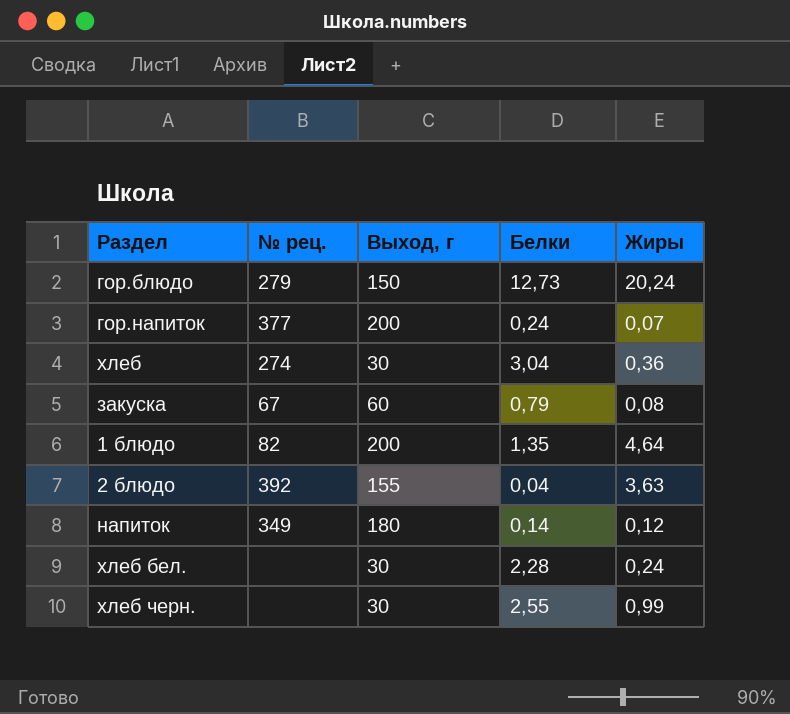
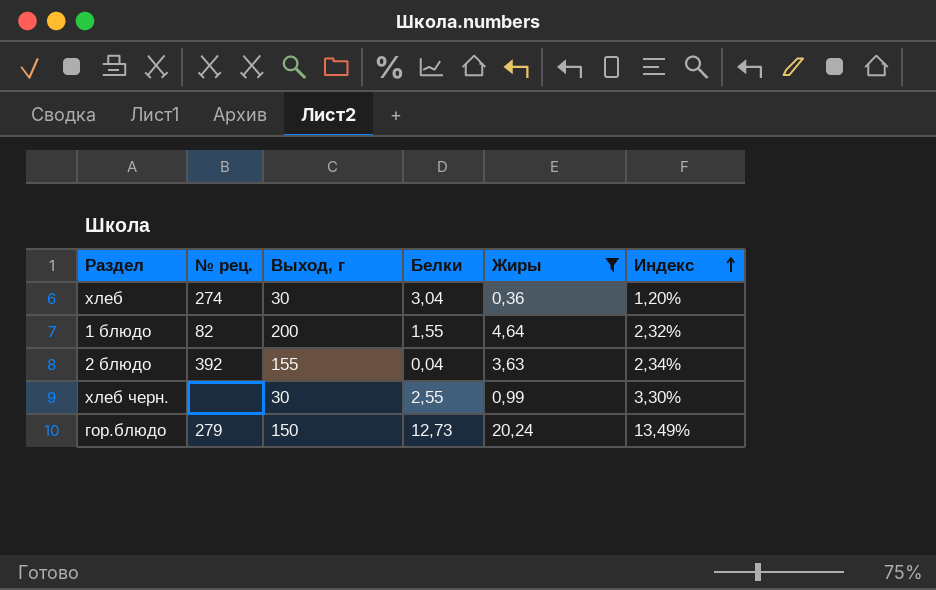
filter: none -> Жиры >= 0,36
row order: none -> Индекс ascending
column Индекс | formula: none -> [Жиры] / [Выход, г]
1 блюдо | Белки: 1,35 -> 1,55

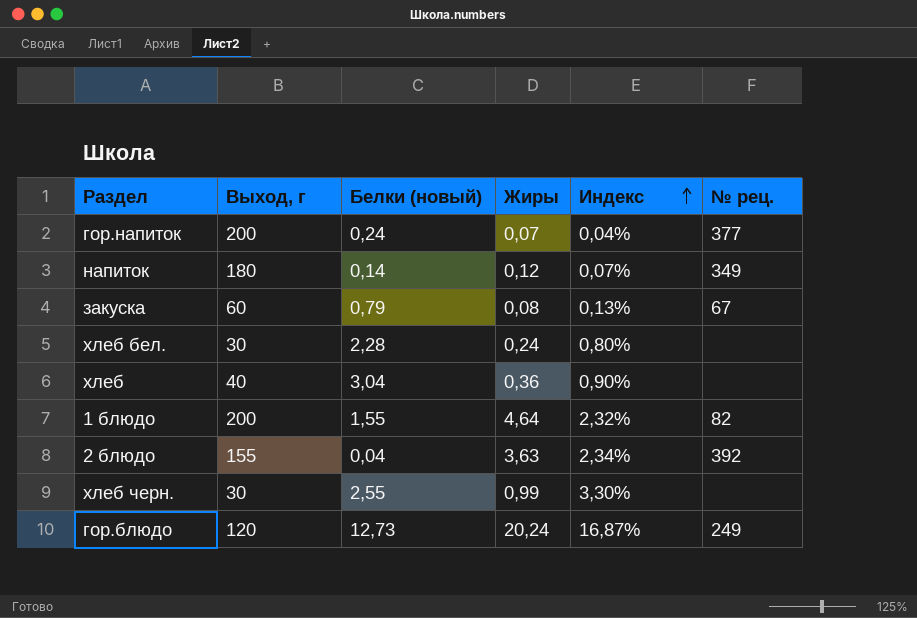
filter: Жиры >= 0,36 -> none
column name: Белки -> Белки (новый)
column № рец. | position: 2 -> 6
хлеб | Выход, г: 30 -> 40
хлеб | Индекс: 1,20% -> 0,90%
хлеб | № рец.: 274 -> none
гор.блюдо | Выход, г: 150 -> 120
гор.блюдо | Индекс: 13,49% -> 16,87%
гор.блюдо | № рец.: 279 -> 249

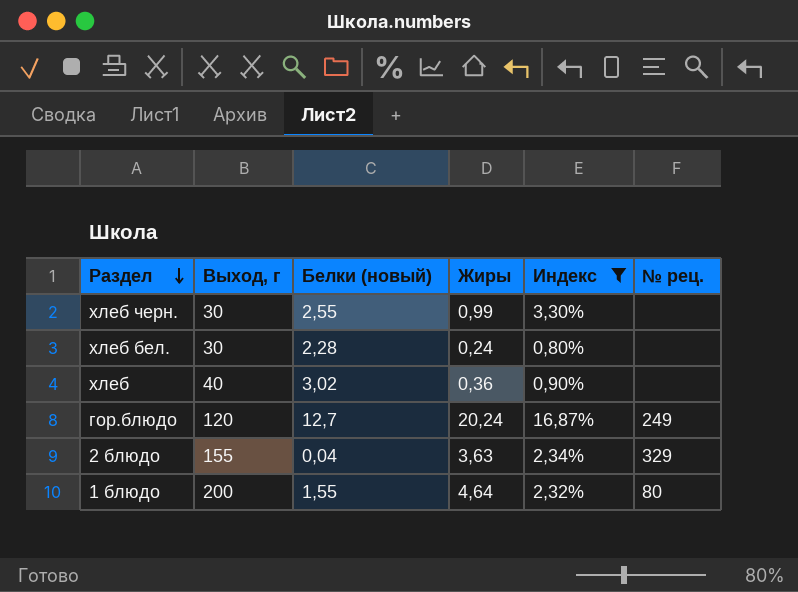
filter: none -> Индекс >= 0,80%
row order: Индекс ascending -> Раздел descending
хлеб | Белки (новый): 3,04 -> 3,02
гор.блюдо | Белки (новый): 12,73 -> 12,7
2 блюдо | № рец.: 392 -> 329
1 блюдо | № рец.: 82 -> 80

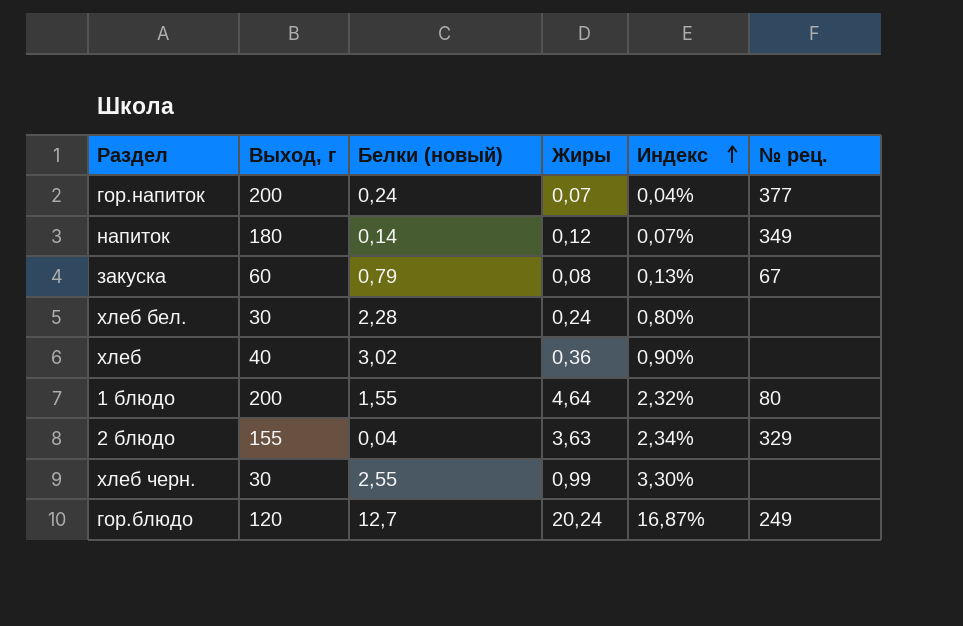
filter: Индекс >= 0,80% -> none
row order: Раздел descending -> Индекс ascending

